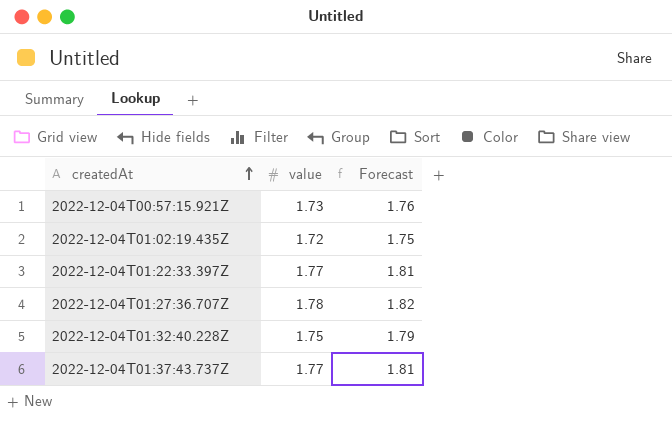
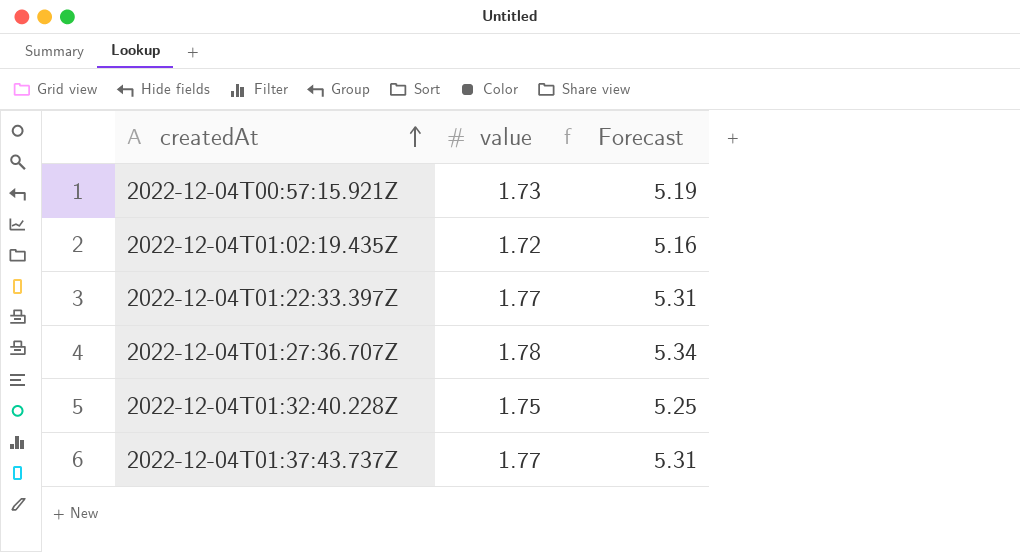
column Forecast | formula: [value] * 1.02 -> [value] * 3

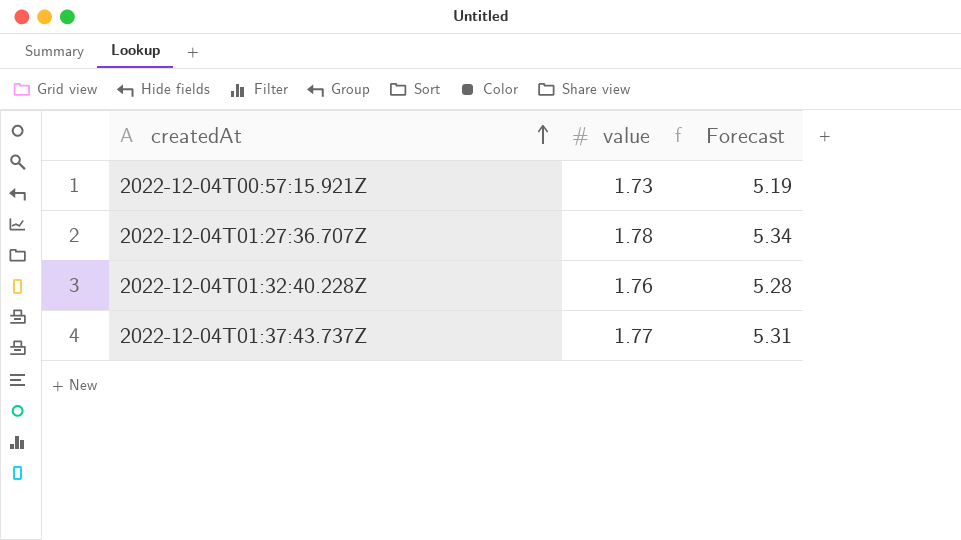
row 2022-12-04T01:02:19.435Z: 1.72 | 5.16 -> none
row 2022-12-04T01:22:33.397Z: 1.77 | 5.31 -> none
2022-12-04T01:32:40.228Z | value: 1.75 -> 1.76
2022-12-04T01:32:40.228Z | Forecast: 5.25 -> 5.28

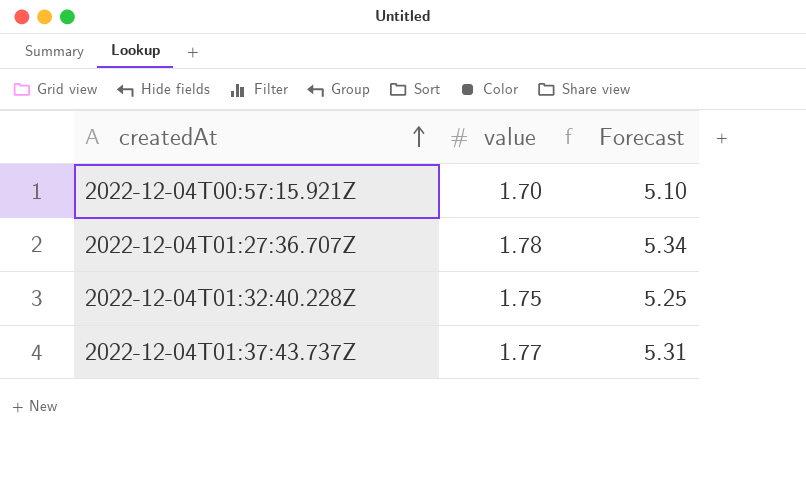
2022-12-04T00:57:15.921Z | value: 1.73 -> 1.70
2022-12-04T00:57:15.921Z | Forecast: 5.19 -> 5.10
2022-12-04T01:32:40.228Z | value: 1.76 -> 1.75
2022-12-04T01:32:40.228Z | Forecast: 5.28 -> 5.25

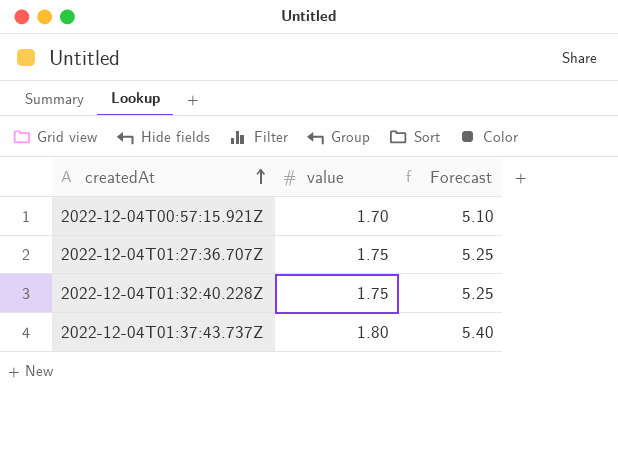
2022-12-04T01:27:36.707Z | value: 1.78 -> 1.75
2022-12-04T01:27:36.707Z | Forecast: 5.34 -> 5.25
2022-12-04T01:37:43.737Z | value: 1.77 -> 1.80
2022-12-04T01:37:43.737Z | Forecast: 5.31 -> 5.40

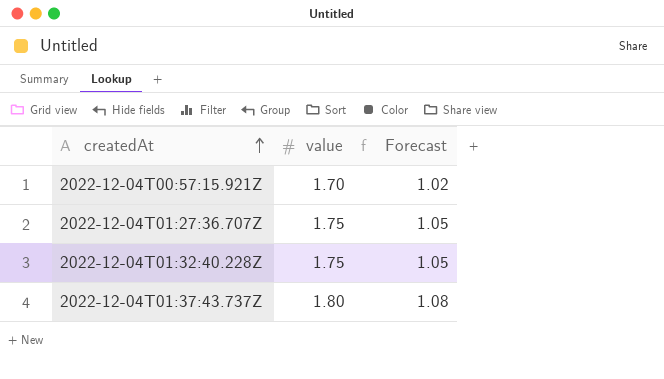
column Forecast | formula: [value] * 3 -> [value] * 0.6

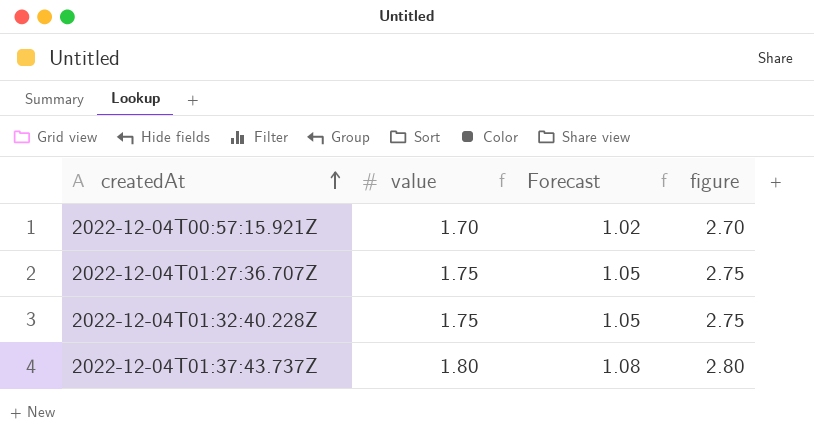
column figure | formula: none -> [value] + 1

